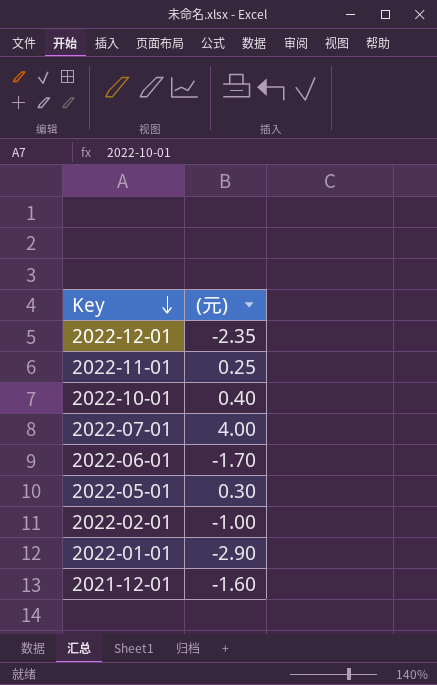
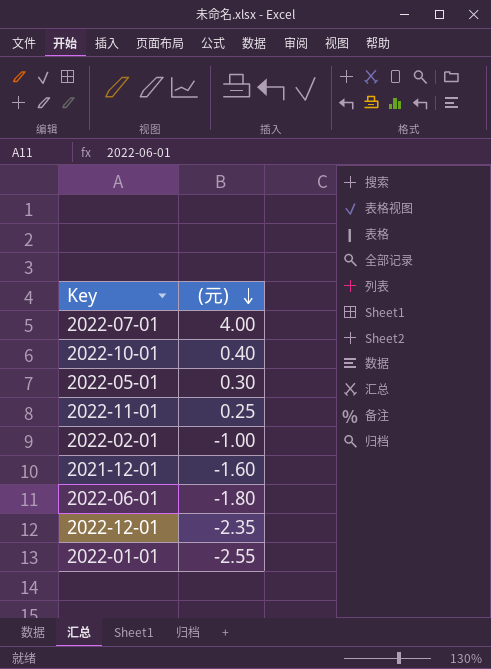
row order: Key descending -> (元) descending
2022-06-01 | (元): -1.70 -> -1.80
2022-01-01 | (元): -2.90 -> -2.55

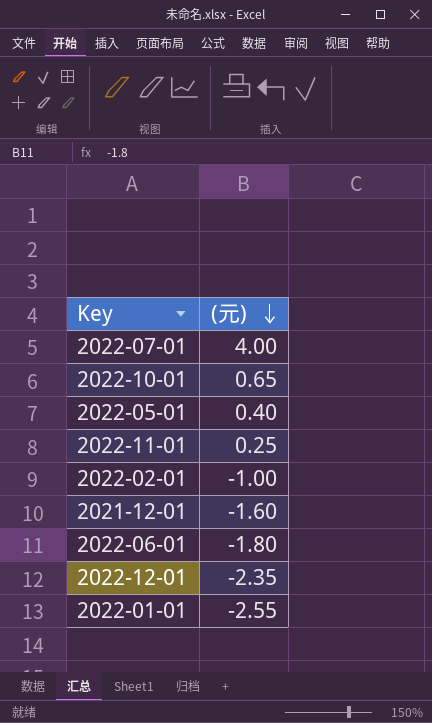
2022-10-01 | (元): 0.40 -> 0.65
2022-05-01 | (元): 0.30 -> 0.40

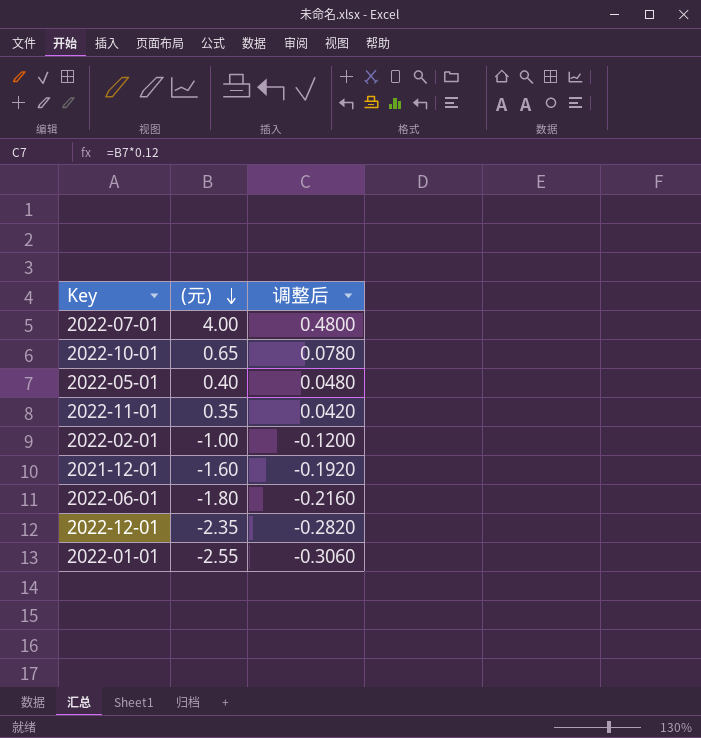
column 调整后 | formula: none -> [(元)] * 0.12
2022-11-01 | (元): 0.25 -> 0.35

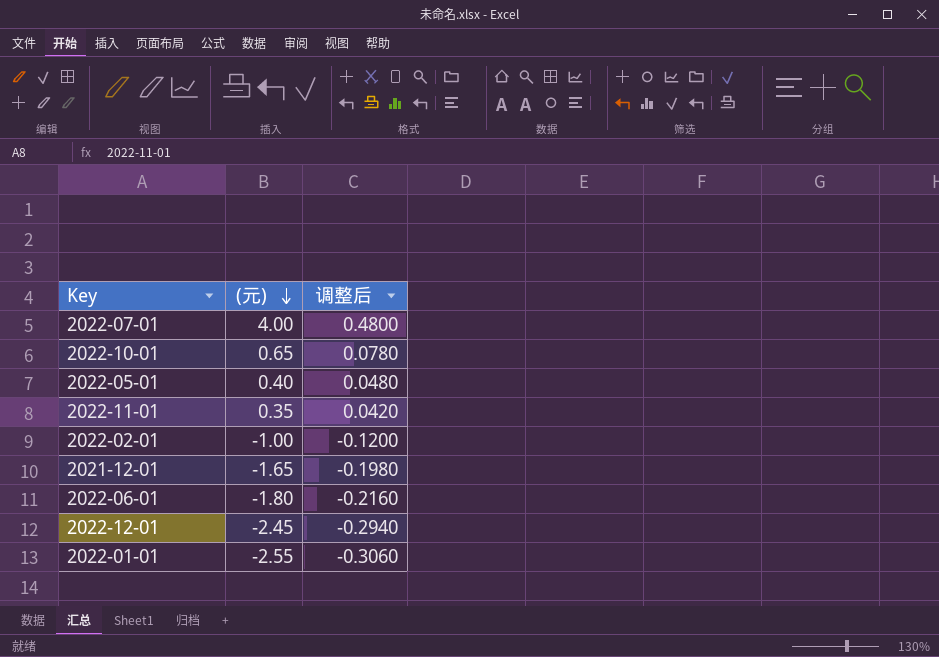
2021-12-01 | (元): -1.60 -> -1.65
2021-12-01 | 调整后: -0.1920 -> -0.1980
2022-12-01 | (元): -2.35 -> -2.45
2022-12-01 | 调整后: -0.2820 -> -0.2940

